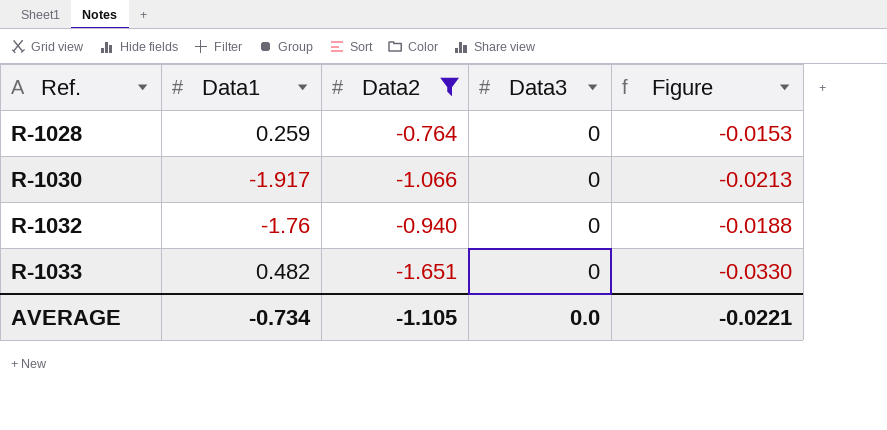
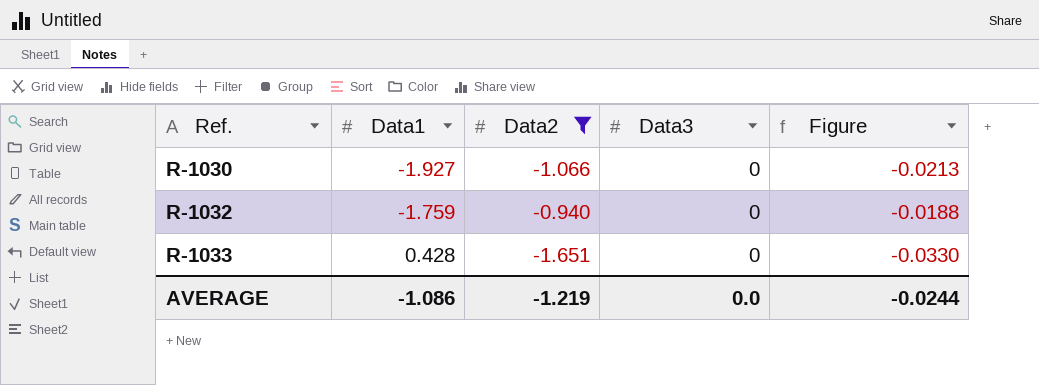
row R-1028: 0.259 | -0.764 | 0 | -0.0153 -> none
R-1030 | Data1: -1.917 -> -1.927
R-1032 | Data1: -1.76 -> -1.759
R-1033 | Data1: 0.482 -> 0.428
AVERAGE | Data1: -0.734 -> -1.086
AVERAGE | Data2: -1.105 -> -1.219
AVERAGE | Figure: -0.0221 -> -0.0244

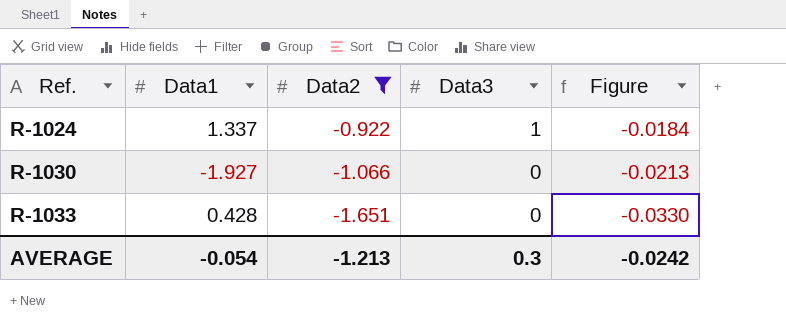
row R-1032: -1.759 | -0.940 | 0 | -0.0188 -> none
row R-1024: none -> 1.337 | -0.922 | 1 | -0.0184
AVERAGE | Data1: -1.086 -> -0.054
AVERAGE | Data2: -1.219 -> -1.213
AVERAGE | Data3: 0.0 -> 0.3
AVERAGE | Figure: -0.0244 -> -0.0242

